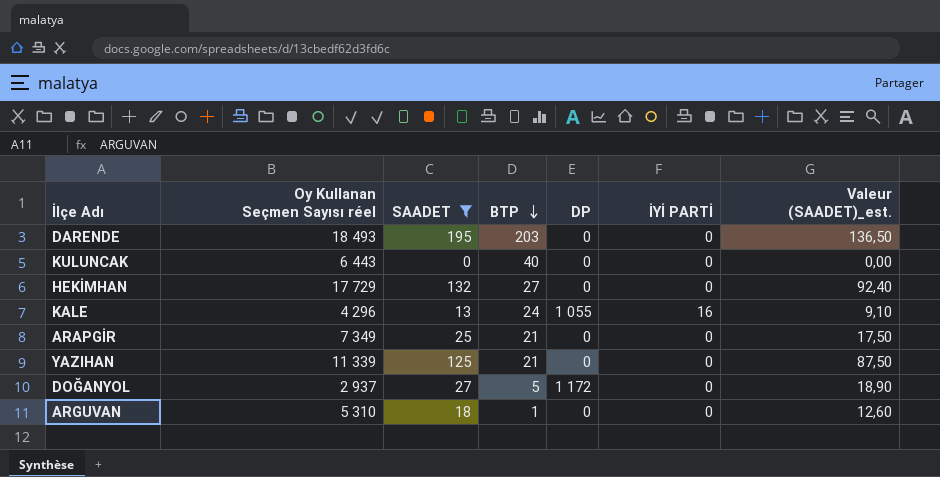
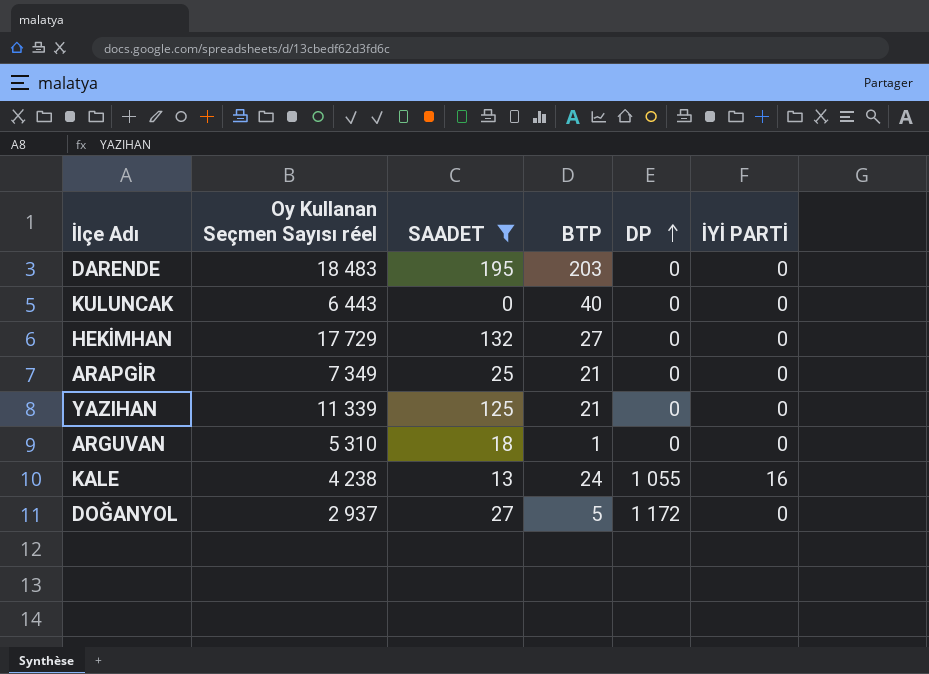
row order: BTP descending -> DP ascending
column Valeur (SAADET)_est. | formula: [SAADET] * 0,7 -> none
DARENDE | Oy Kullanan Seçmen Sayısı réel: 18 493 -> 18 483
KALE | Oy Kullanan Seçmen Sayısı réel: 4 296 -> 4 238

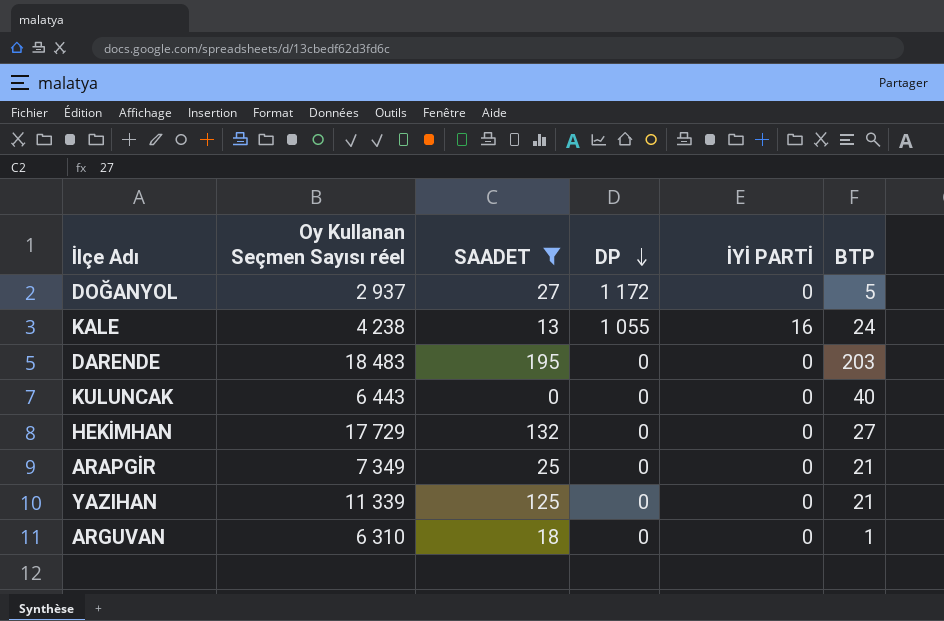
row order: DP ascending -> DP descending
column BTP | position: 4 -> 6
ARGUVAN | Oy Kullanan Seçmen Sayısı réel: 5 310 -> 6 310

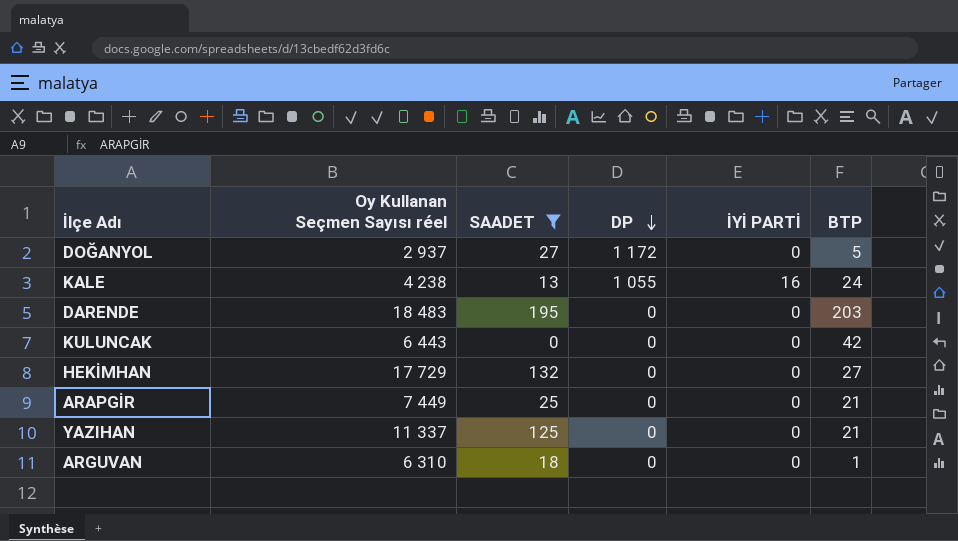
KULUNCAK | BTP: 40 -> 42
ARAPGİR | Oy Kullanan Seçmen Sayısı réel: 7 349 -> 7 449
YAZIHAN | Oy Kullanan Seçmen Sayısı réel: 11 339 -> 11 337

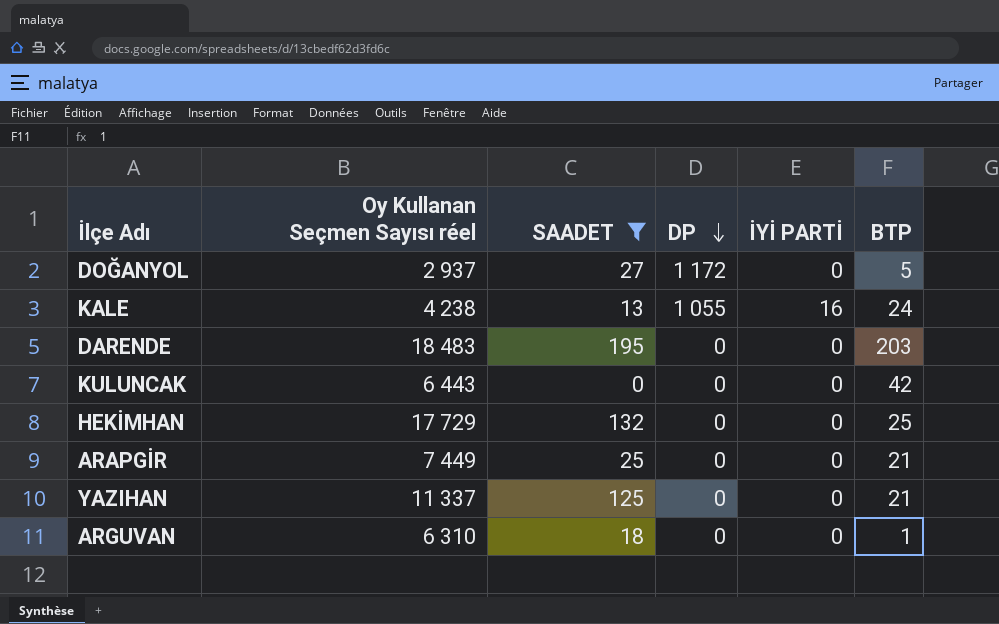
HEKİMHAN | BTP: 27 -> 25

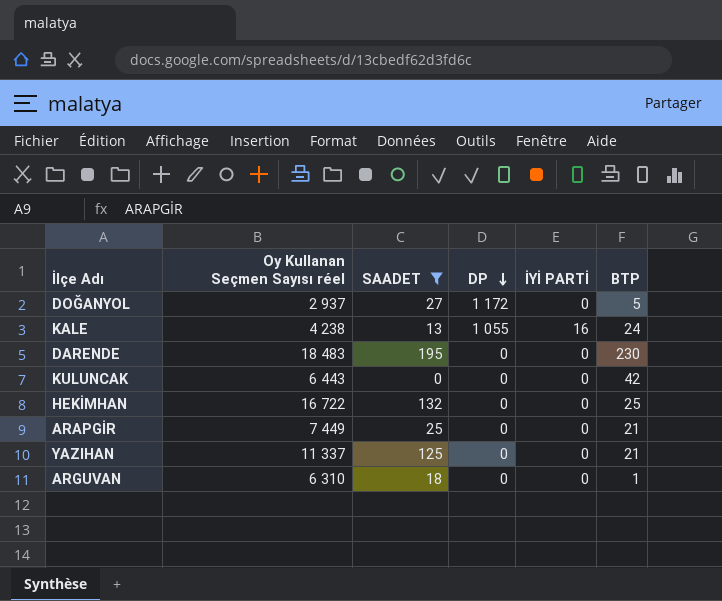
DARENDE | BTP: 203 -> 230
HEKİMHAN | Oy Kullanan Seçmen Sayısı réel: 17 729 -> 16 722

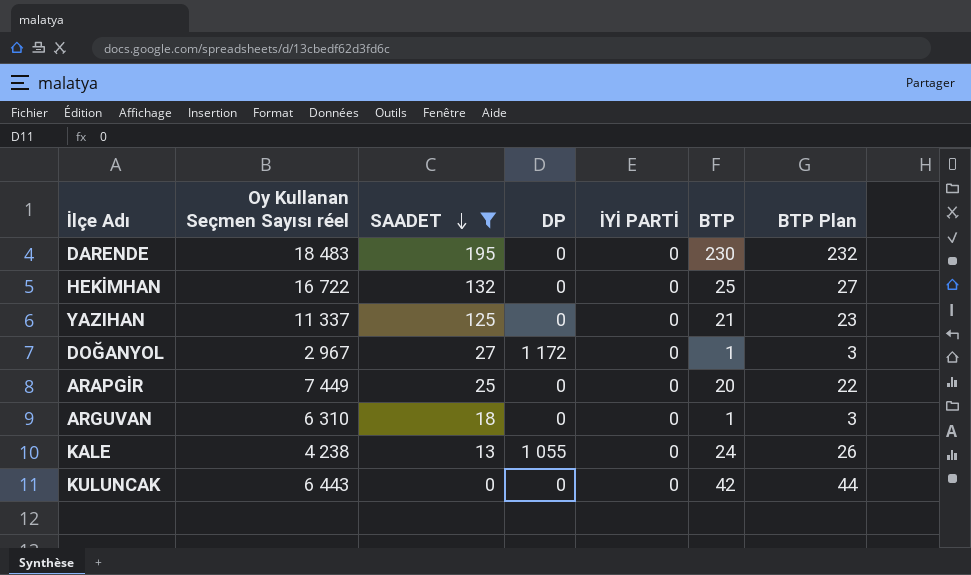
row order: DP descending -> SAADET descending
column BTP Plan | formula: none -> [BTP] + 2
DOĞANYOL | Oy Kullanan Seçmen Sayısı réel: 2 937 -> 2 967
DOĞANYOL | BTP: 5 -> 1
ARAPGİR | BTP: 21 -> 20
KALE | İYİ PARTİ: 16 -> 0

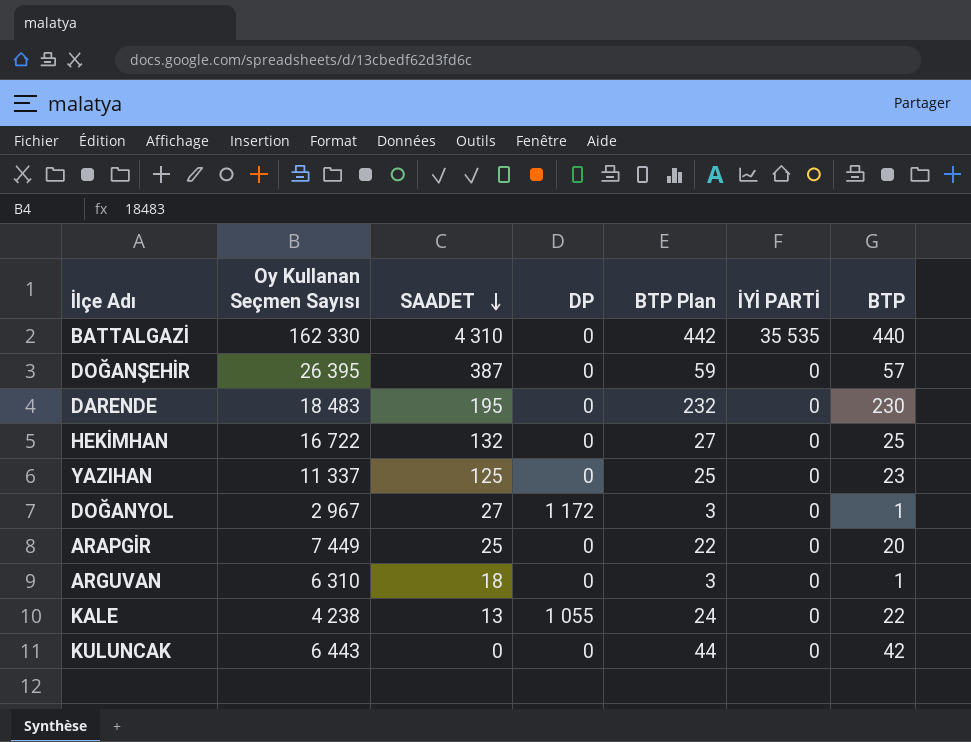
filter: SAADET <= 195 -> none
column name: Oy Kullanan Seçmen Sayısı réel -> Oy Kullanan Seçmen Sayısı
column BTP Plan | position: 7 -> 5
YAZIHAN | BTP Plan: 23 -> 25
YAZIHAN | BTP: 21 -> 23
KALE | BTP Plan: 26 -> 24
KALE | BTP: 24 -> 22

